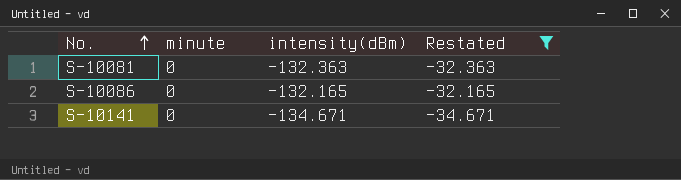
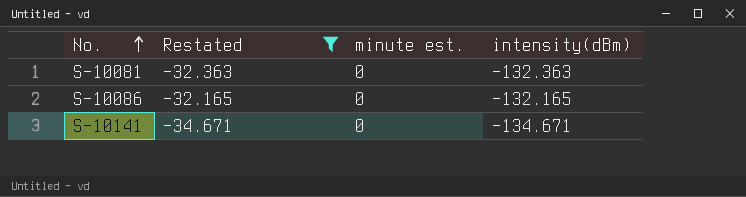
column Restated | position: 4 -> 2
column name: minute -> minute est.

